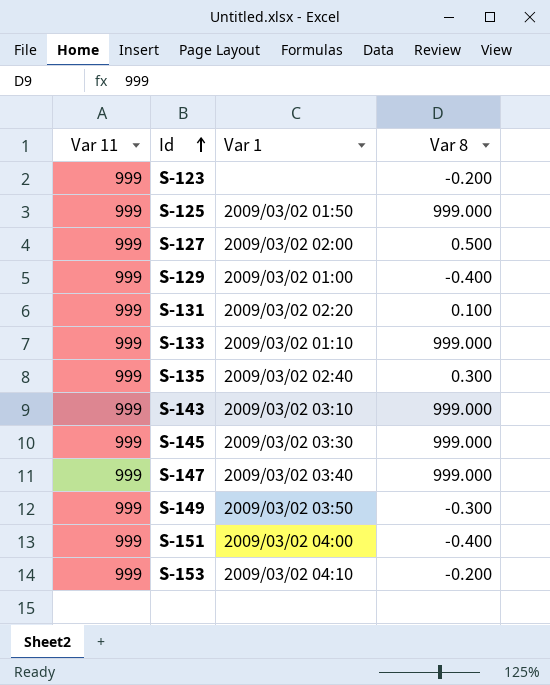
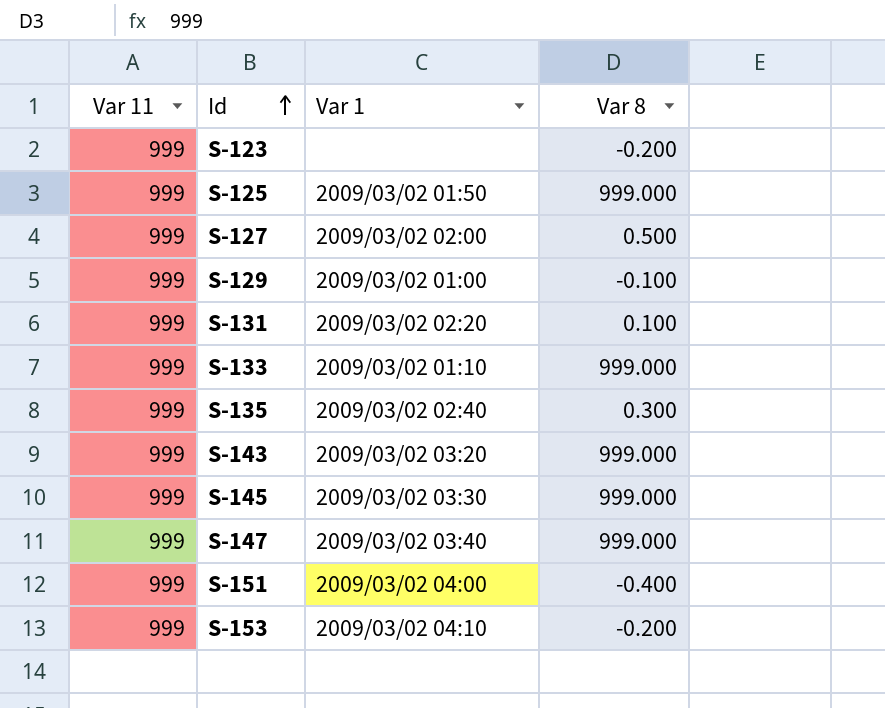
row S-149: 999 | 2009/03/02 03:50 | -0.300 -> none
S-129 | Var 8: -0.400 -> -0.100
S-143 | Var 1: 2009/03/02 03:10 -> 2009/03/02 03:20

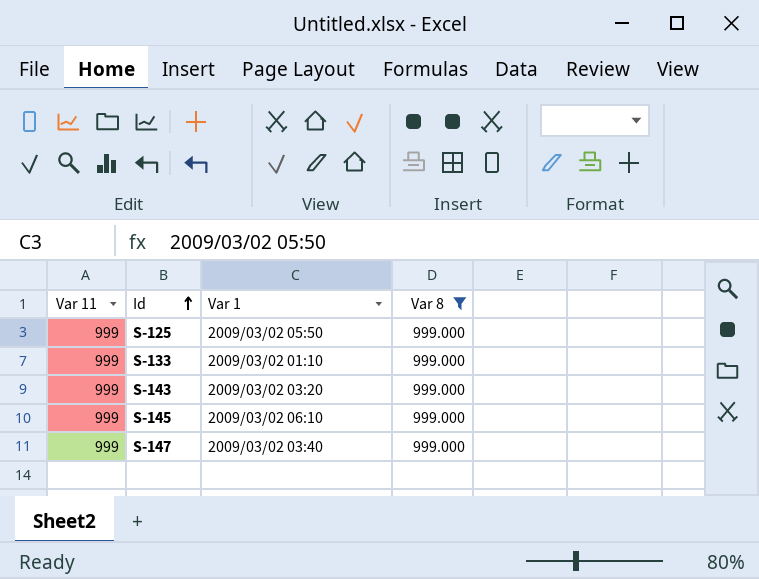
filter: none -> Var 8 = 999.000
S-125 | Var 1: 2009/03/02 01:50 -> 2009/03/02 05:50
S-145 | Var 1: 2009/03/02 03:30 -> 2009/03/02 06:10

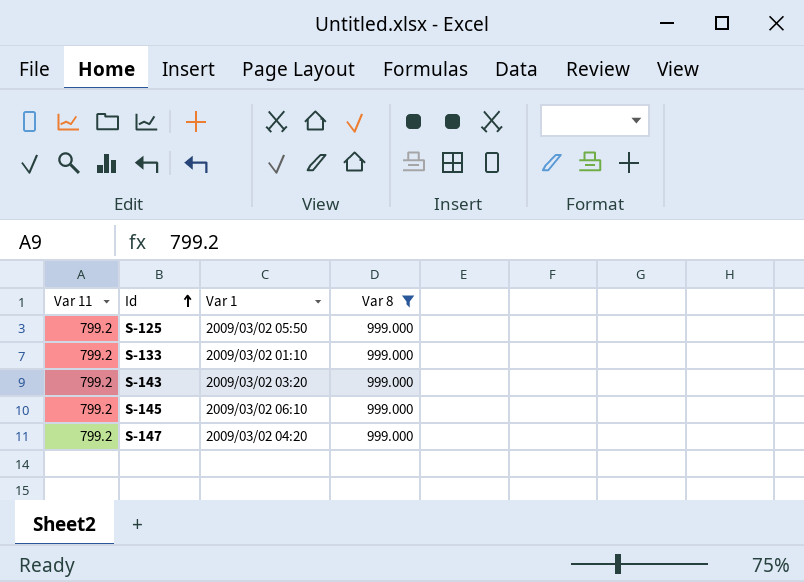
S-125 | Var 11: 999 -> 799.2
S-133 | Var 11: 999 -> 799.2
S-143 | Var 11: 999 -> 799.2
S-145 | Var 11: 999 -> 799.2
S-147 | Var 11: 999 -> 799.2
S-147 | Var 1: 2009/03/02 03:40 -> 2009/03/02 04:20

